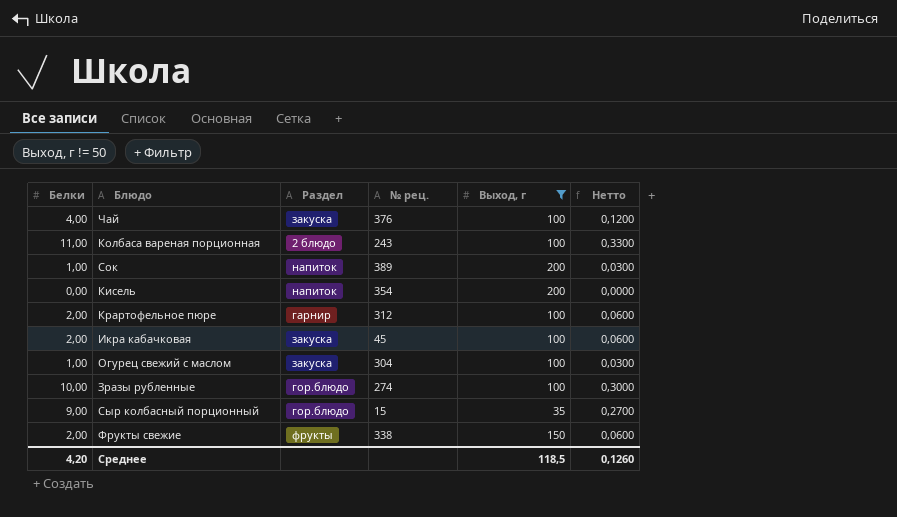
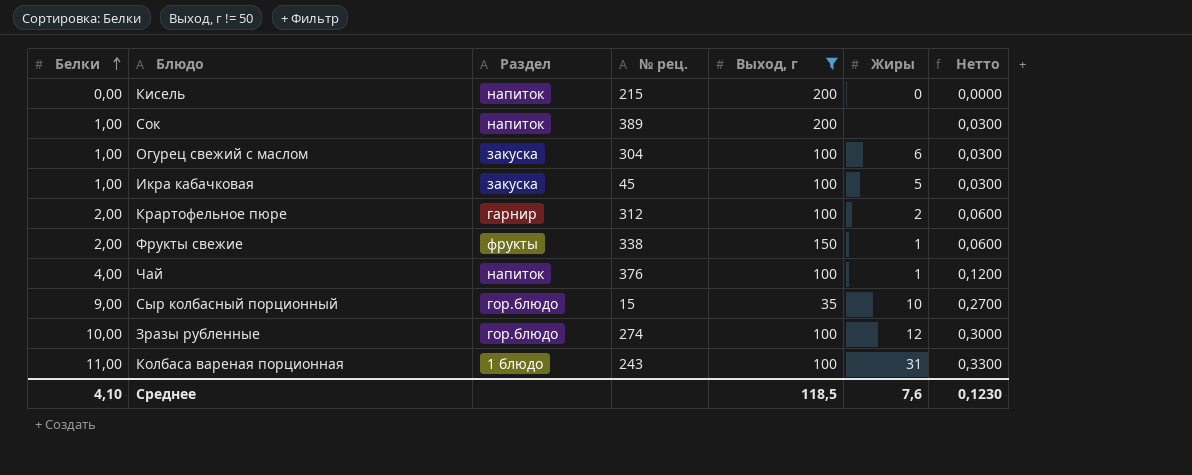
row order: none -> Белки ascending
column Жиры | position: none -> 6
Кисель | № рец.: 354 -> 215
Икра кабачковая | Белки: 2,00 -> 1,00
Икра кабачковая | Нетто: 0,0600 -> 0,0300
Чай | Раздел: закуска -> напиток
Колбаса вареная порционная | Раздел: 2 блюдо -> 1 блюдо
Среднее | Белки: 4,20 -> 4,10
Среднее | Нетто: 0,1260 -> 0,1230

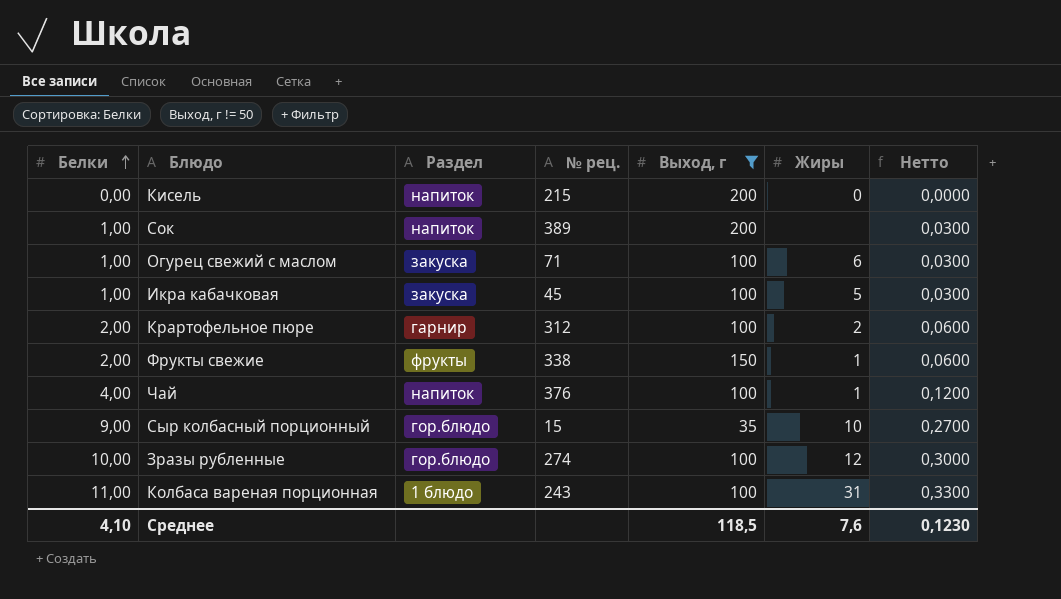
Огурец свежий с маслом | № рец.: 304 -> 71

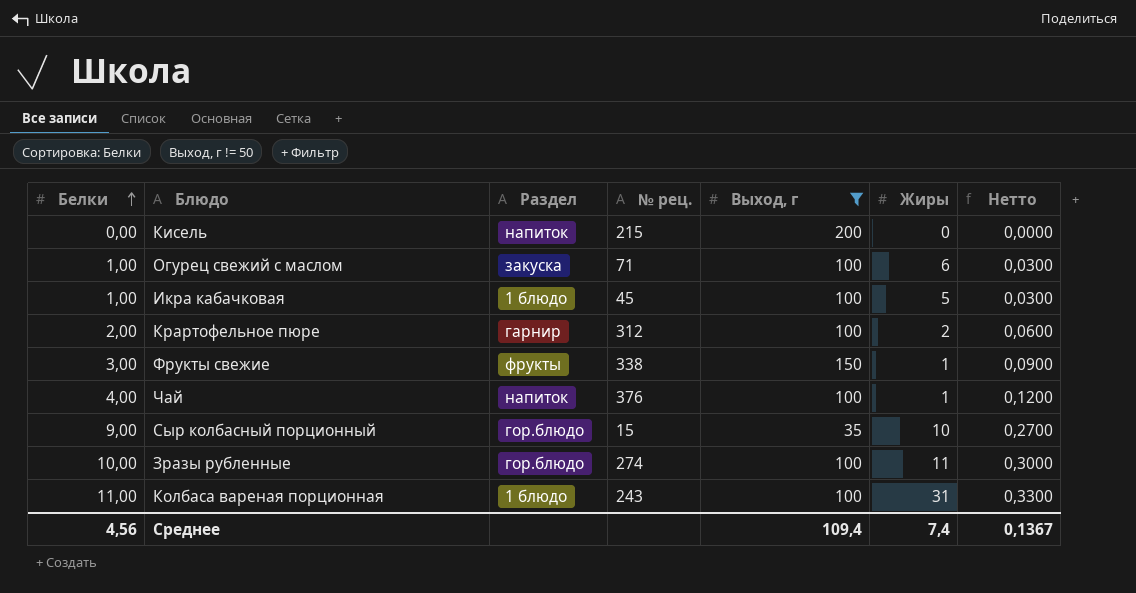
row Сок: 1,00 | напиток | 389 | 200 | none | 0,0300 -> none
Икра кабачковая | Раздел: закуска -> 1 блюдо
Фрукты свежие | Белки: 2,00 -> 3,00
Фрукты свежие | Нетто: 0,0600 -> 0,0900
Зразы рубленные | Жиры: 12 -> 11
Среднее | Белки: 4,10 -> 4,56
Среднее | Выход, г: 118,5 -> 109,4
Среднее | Жиры: 7,6 -> 7,4
Среднее | Нетто: 0,1230 -> 0,1367

